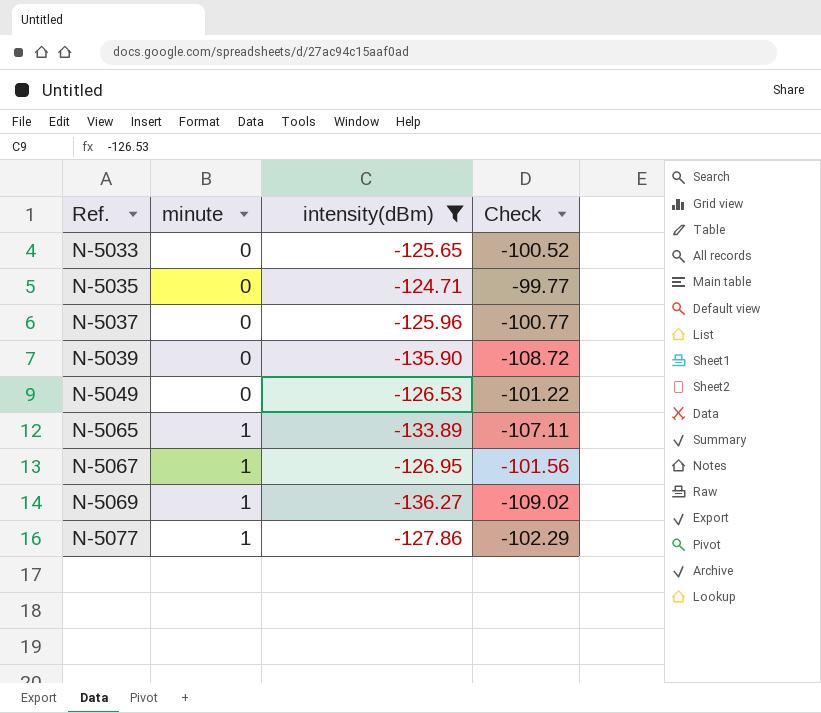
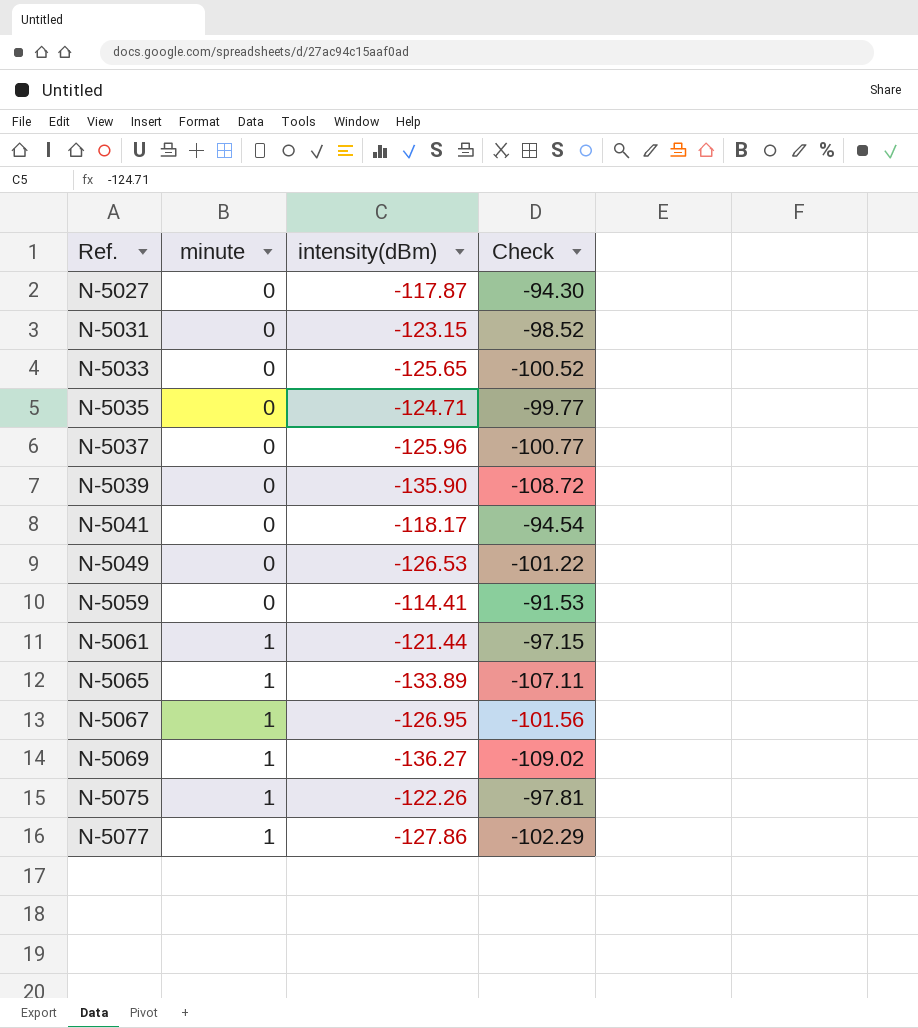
filter: intensity(dBm) <= -124.71 -> none

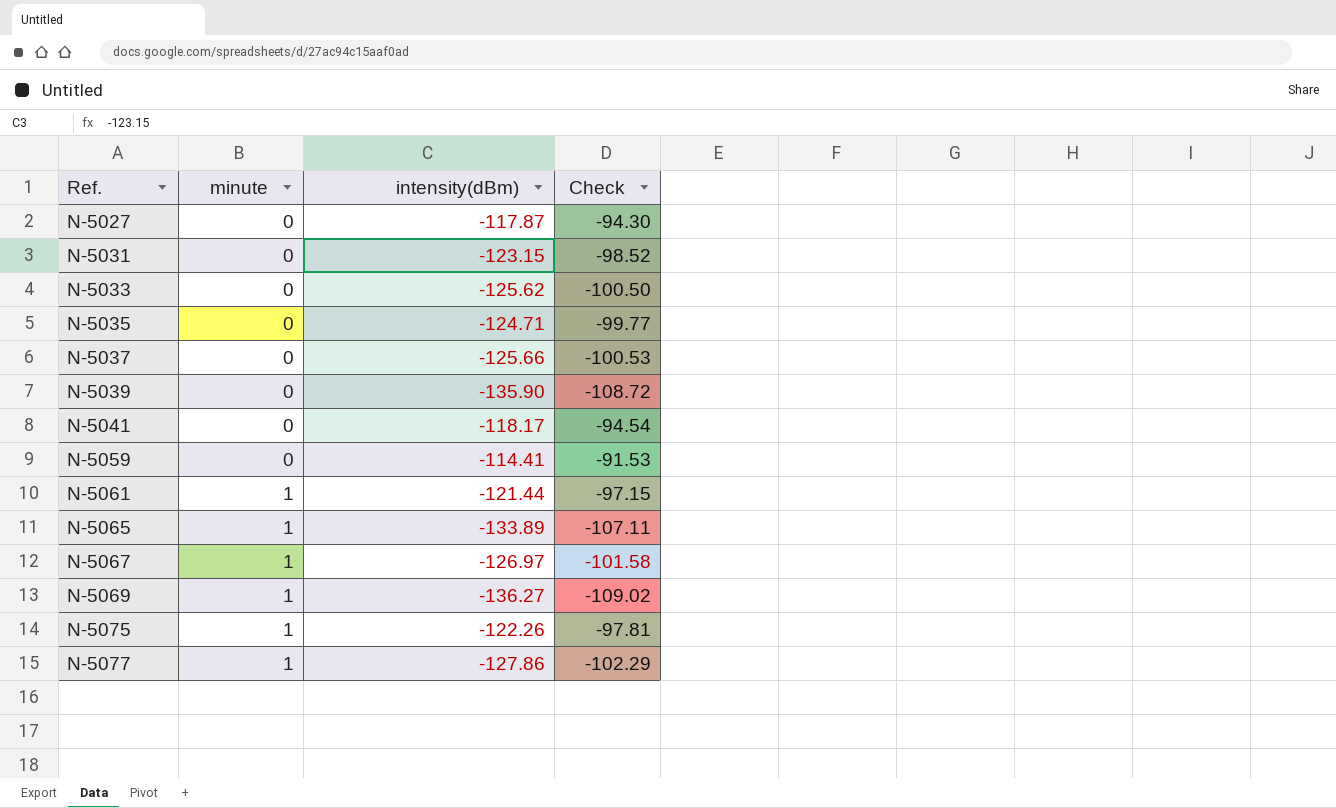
row N-5049: 0 | -126.53 | -101.22 -> none
N-5033 | intensity(dBm): -125.65 -> -125.62
N-5033 | Check: -100.52 -> -100.50
N-5037 | intensity(dBm): -125.96 -> -125.66
N-5037 | Check: -100.77 -> -100.53
N-5067 | intensity(dBm): -126.95 -> -126.97
N-5067 | Check: -101.56 -> -101.58

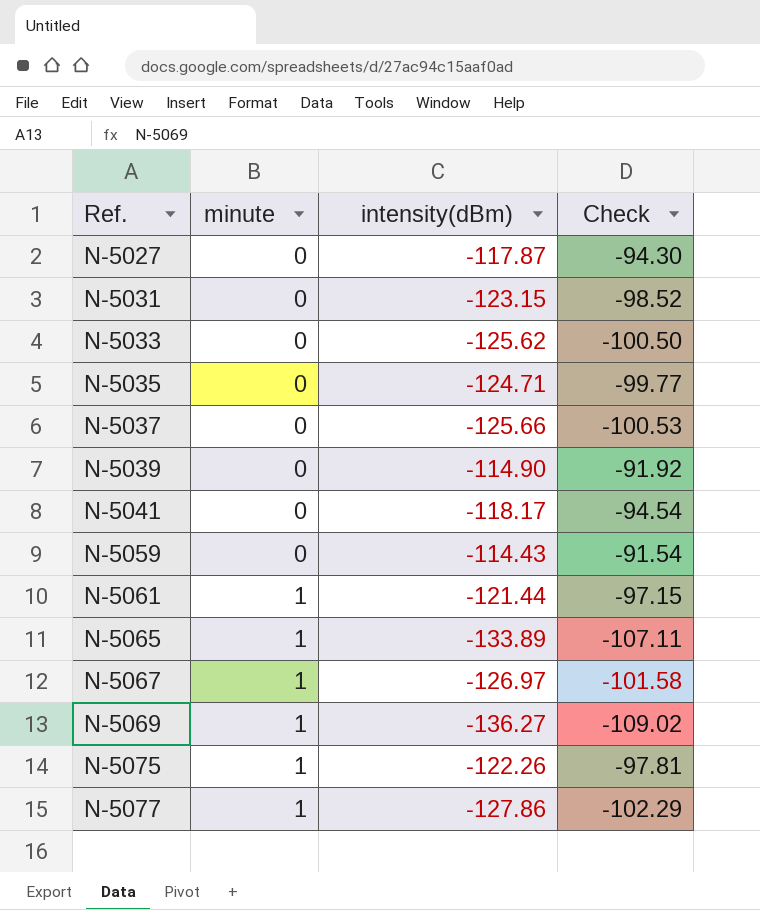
N-5039 | intensity(dBm): -135.90 -> -114.90
N-5039 | Check: -108.72 -> -91.92
N-5059 | intensity(dBm): -114.41 -> -114.43
N-5059 | Check: -91.53 -> -91.54

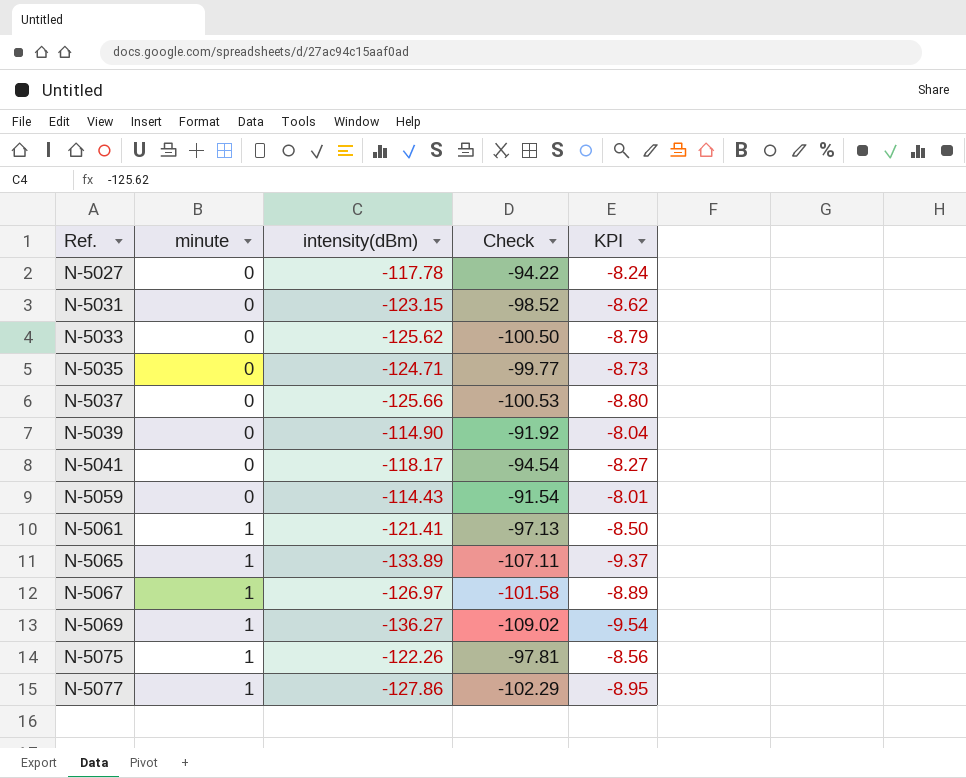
column KPI | formula: none -> [intensity(dBm)] * 0.07
N-5027 | intensity(dBm): -117.87 -> -117.78
N-5027 | Check: -94.30 -> -94.22
N-5061 | intensity(dBm): -121.44 -> -121.41
N-5061 | Check: -97.15 -> -97.13

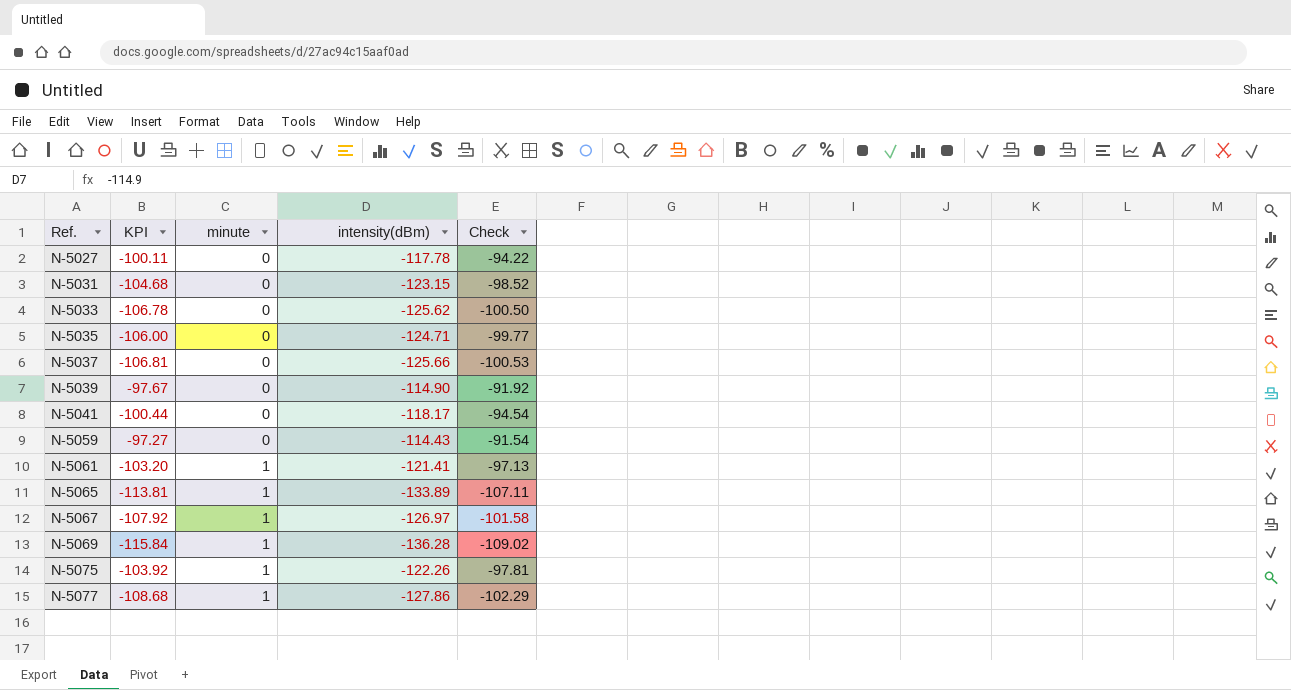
column KPI | formula: [intensity(dBm)] * 0.07 -> [intensity(dBm)] * 0.85
column KPI | position: 5 -> 2
N-5069 | intensity(dBm): -136.27 -> -136.28

